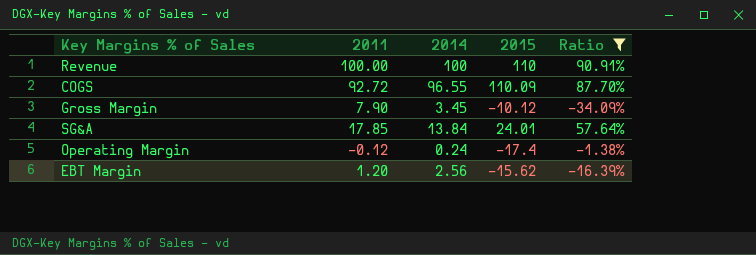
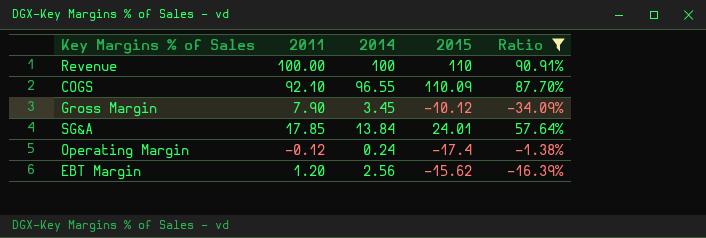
COGS | 2011: 92.72 -> 92.10

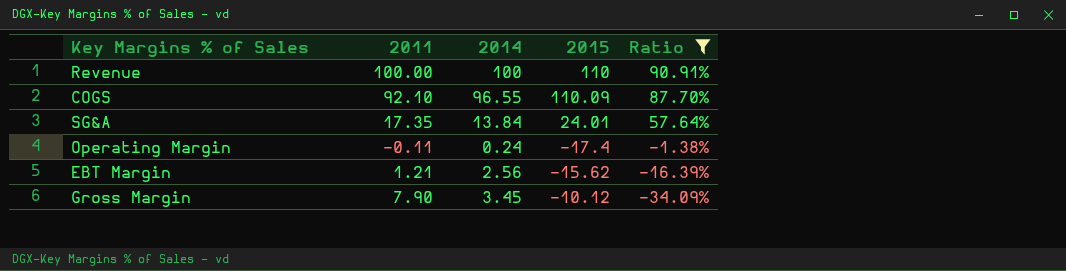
row order: none -> Ratio descending
SG&A | 2011: 17.85 -> 17.35
Operating Margin | 2011: -0.12 -> -0.11
EBT Margin | 2011: 1.20 -> 1.21

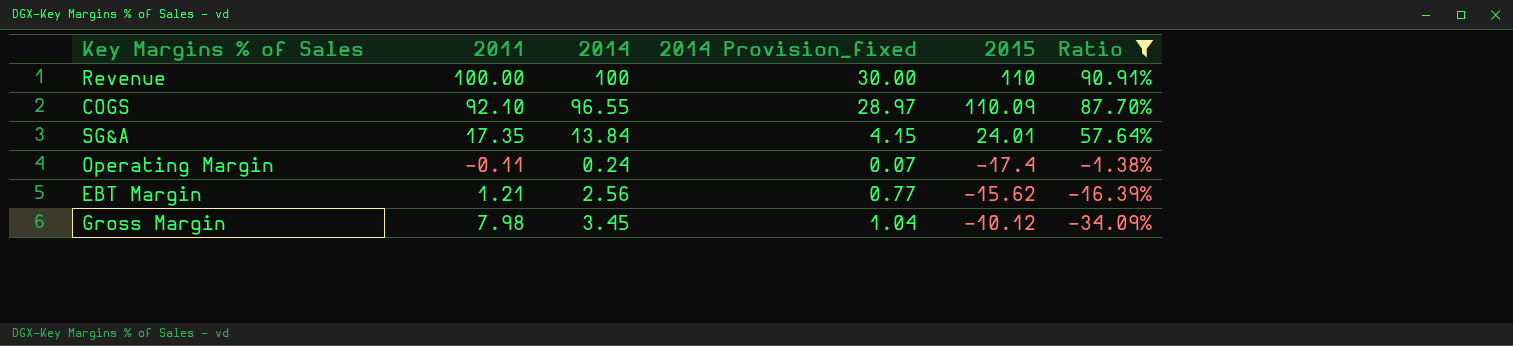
column 2014 Provision_fixed | formula: none -> [2014] * 0.3
Gross Margin | 2011: 7.90 -> 7.98

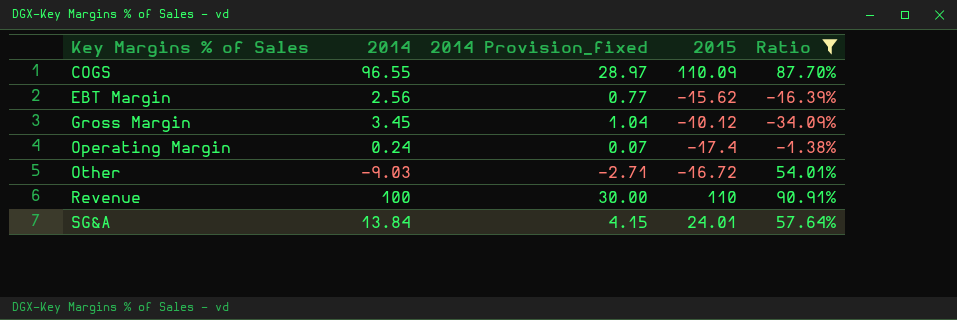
row order: Ratio descending -> Key Margins % of Sales ascending
column 2011 | position: 2 -> none
row Other: none -> -9.03 | -2.71 | -16.72 | 54.01%

